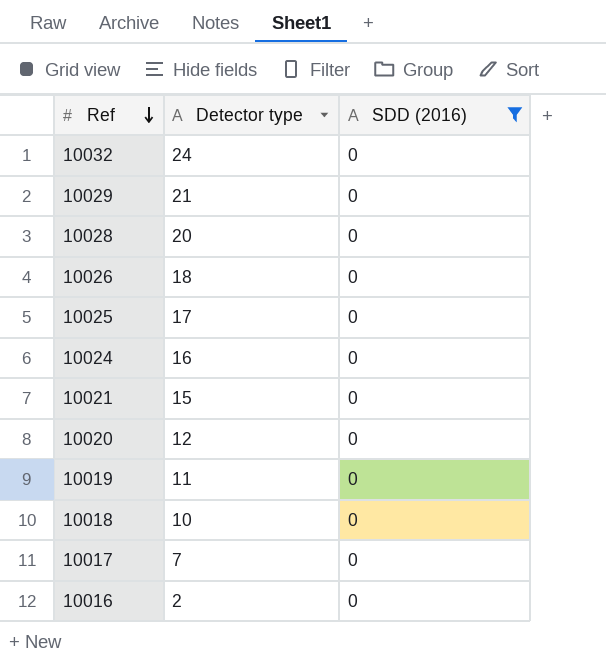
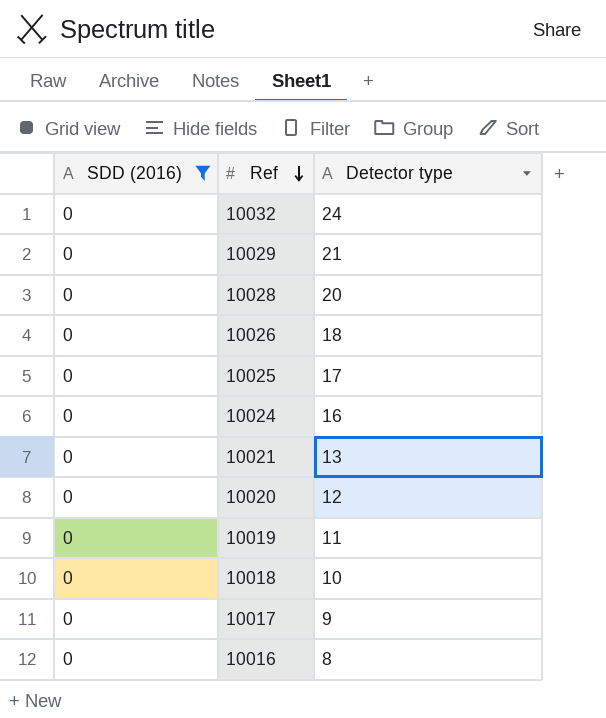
column SDD (2016) | position: 3 -> 1
10021 | Detector type: 15 -> 13
10017 | Detector type: 7 -> 9
10016 | Detector type: 2 -> 8

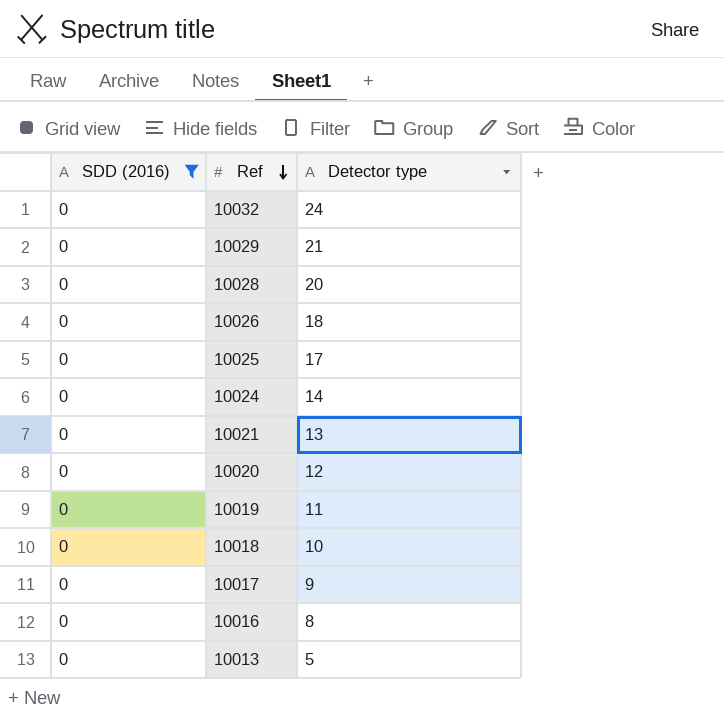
10024 | Detector type: 16 -> 14
row 10013: none -> 0 | 5

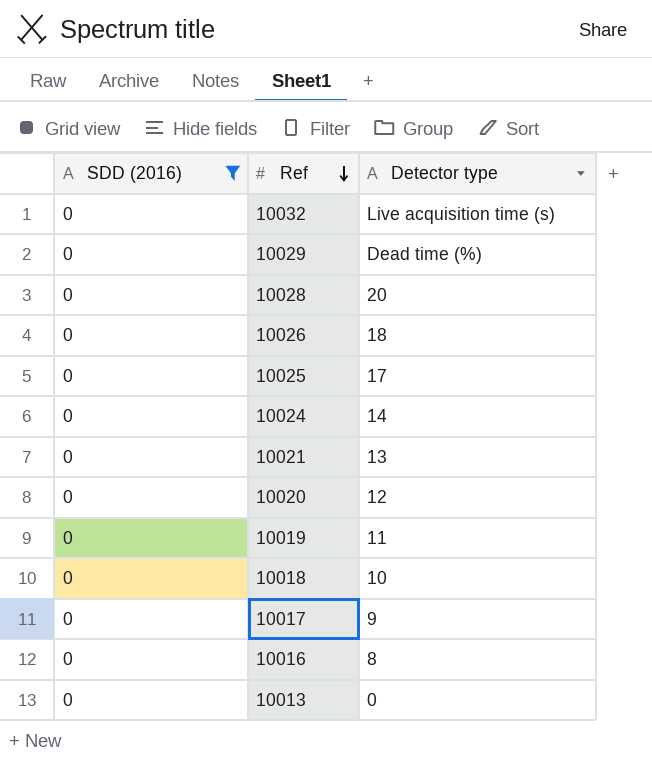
10032 | Detector type: 24 -> Live acquisition time (s)
10029 | Detector type: 21 -> Dead time (%)
10013 | Detector type: 5 -> 0

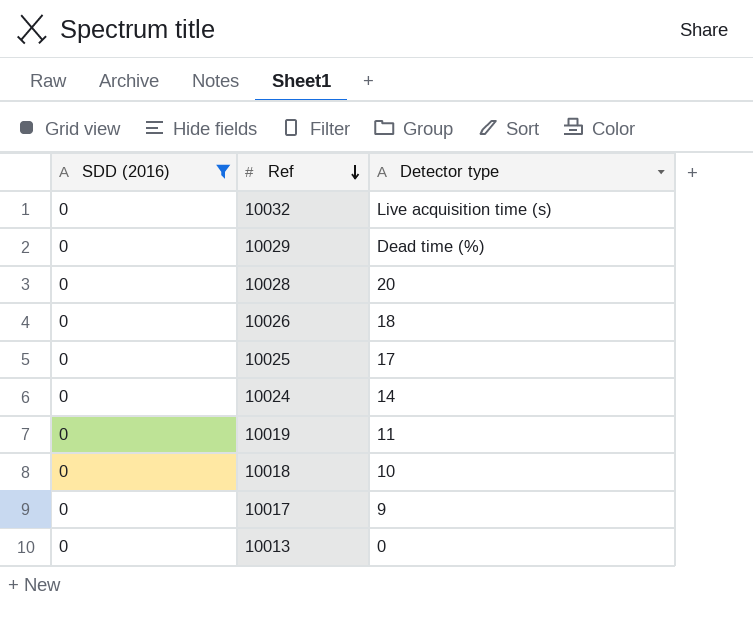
row 10021: 0 | 13 -> none
row 10020: 0 | 12 -> none
row 10016: 0 | 8 -> none

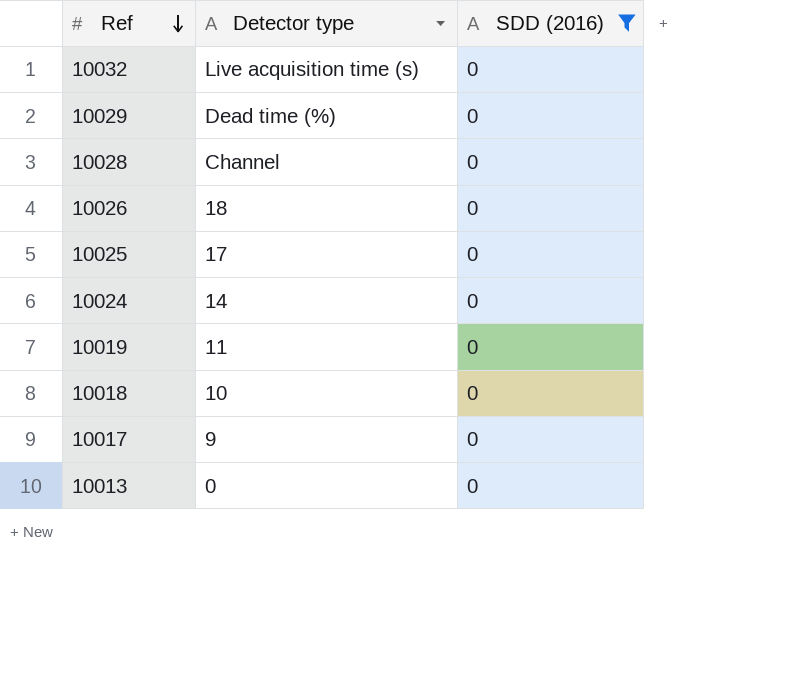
column SDD (2016) | position: 1 -> 3
10028 | Detector type: 20 -> Channel

